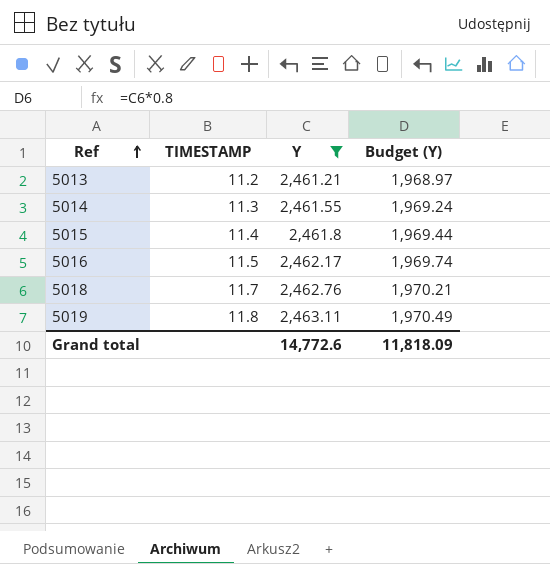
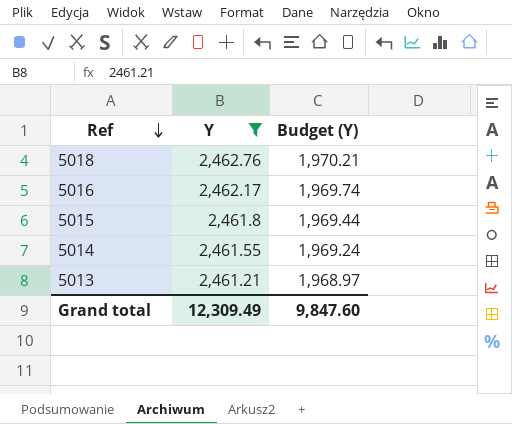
row order: Ref ascending -> Ref descending
column TIMESTAMP | position: 2 -> none
row 5019: 11.8 | 2,463.11 | 1,970.49 -> none
Grand total | Y: 14,772.6 -> 12,309.49
Grand total | Budget (Y): 11,818.09 -> 9,847.60

